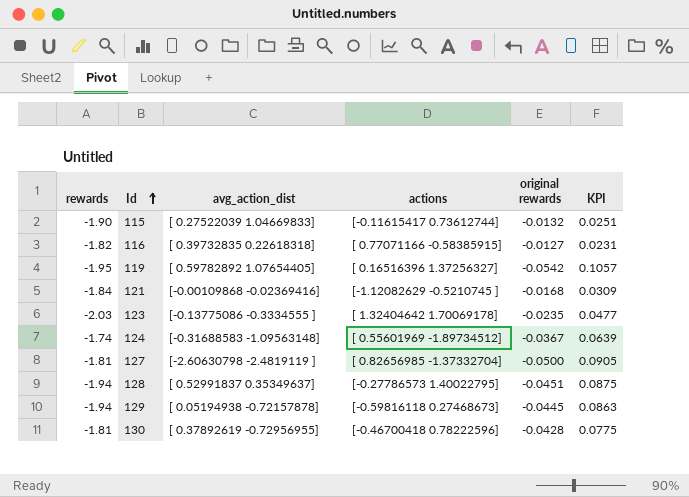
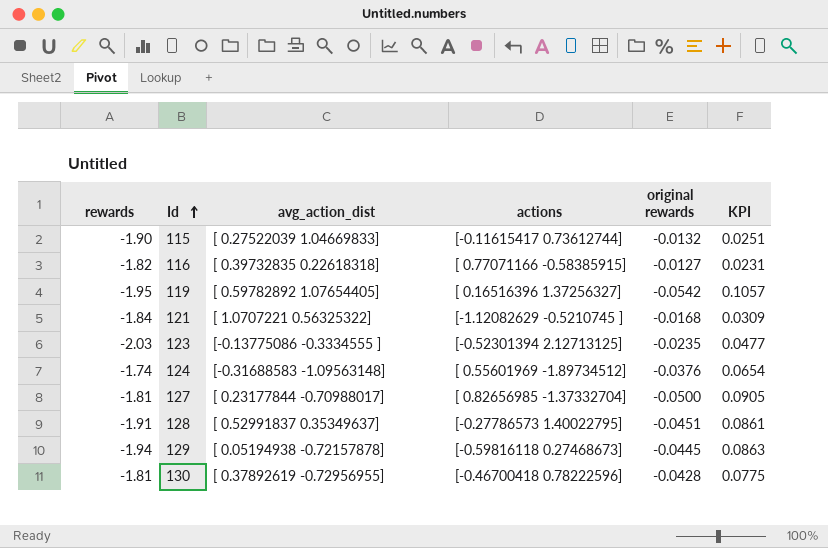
121 | avg_action_dist: [-0.00109868 -0.02369416] -> [ 1.0707221 0.56325322]
123 | actions: [ 1.32404642 1.70069178] -> [-0.52301394 2.12713125]
124 | original rewards: -0.0367 -> -0.0376
124 | KPI: 0.0639 -> 0.0654
127 | avg_action_dist: [-2.60630798 -2.4819119 ] -> [ 0.23177844 -0.70988017]
128 | rewards: -1.94 -> -1.91
128 | KPI: 0.0875 -> 0.0861

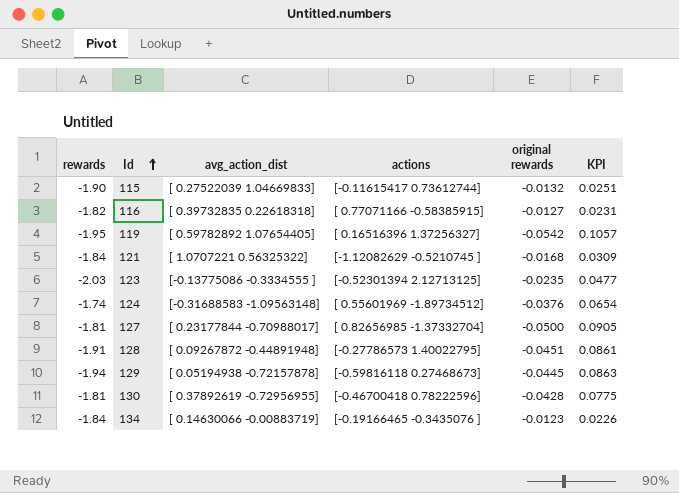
128 | avg_action_dist: [ 0.52991837 0.35349637] -> [ 0.09267872 -0.44891948]
row 134: none -> -1.84 | [ 0.14630066 -0.00883719] | [-0.19166465 -0.3435076 ] | -0.0123 | 0.0226

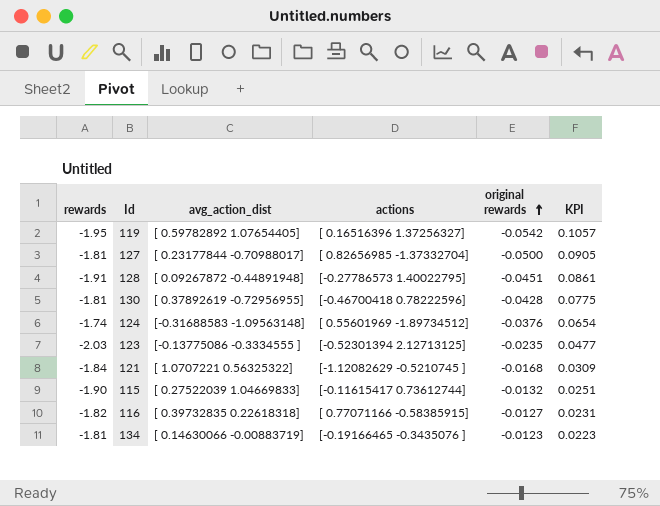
row order: Id ascending -> original rewards ascending
row 129: -1.94 | [ 0.05194938 -0.72157878] | [-0.59816118 0.27468673] | -0.0445 | 0.0863 -> none
134 | rewards: -1.84 -> -1.81
134 | KPI: 0.0226 -> 0.0223

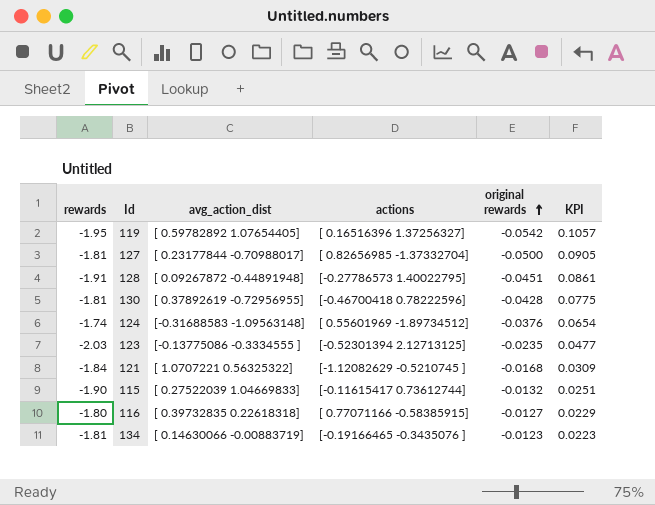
116 | rewards: -1.82 -> -1.80
116 | KPI: 0.0231 -> 0.0229

